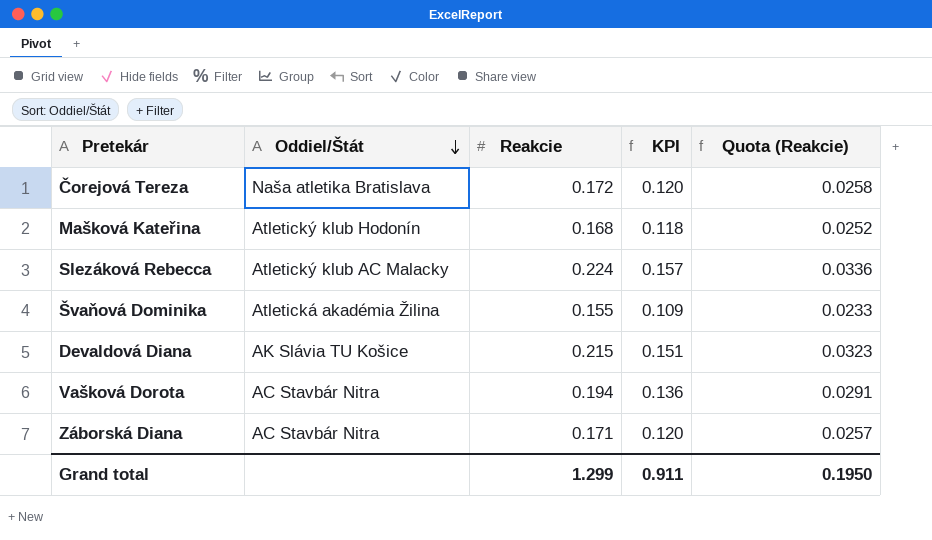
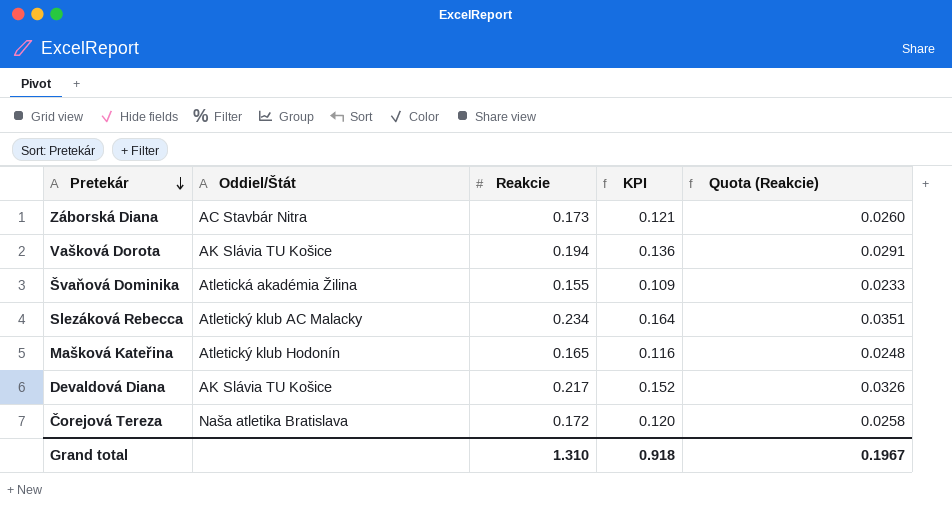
row order: Oddiel/Štát descending -> Pretekár descending
Záborská Diana | Reakcie: 0.171 -> 0.173
Záborská Diana | KPI: 0.120 -> 0.121
Záborská Diana | Quota (Reakcie): 0.0257 -> 0.0260
Vašková Dorota | Oddiel/Štát: AC Stavbár Nitra -> AK Slávia TU Košice
Slezáková Rebecca | Reakcie: 0.224 -> 0.234
Slezáková Rebecca | KPI: 0.157 -> 0.164
Slezáková Rebecca | Quota (Reakcie): 0.0336 -> 0.0351
Mašková Kateřina | Reakcie: 0.168 -> 0.165
Mašková Kateřina | KPI: 0.118 -> 0.116
Mašková Kateřina | Quota (Reakcie): 0.0252 -> 0.0248
Devaldová Diana | Reakcie: 0.215 -> 0.217
Devaldová Diana | KPI: 0.151 -> 0.152
Devaldová Diana | Quota (Reakcie): 0.0323 -> 0.0326
Grand total | Reakcie: 1.299 -> 1.310
Grand total | KPI: 0.911 -> 0.918
Grand total | Quota (Reakcie): 0.1950 -> 0.1967

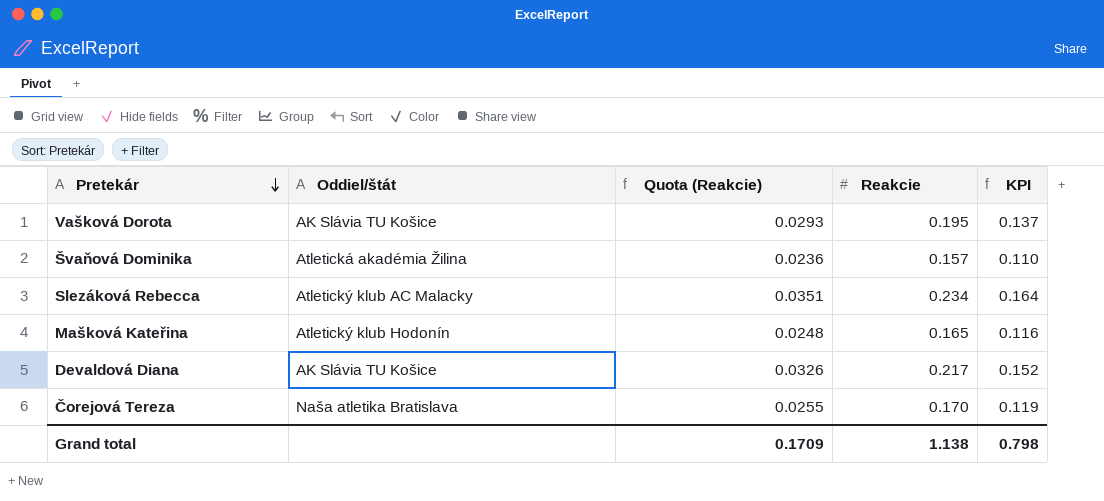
column name: Oddiel/Štát -> Oddiel/štát
column Quota (Reakcie) | position: 5 -> 3
row Záborská Diana: AC Stavbár Nitra | 0.173 | 0.121 | 0.0260 -> none
Vašková Dorota | Quota (Reakcie): 0.0291 -> 0.0293
Vašková Dorota | Reakcie: 0.194 -> 0.195
Vašková Dorota | KPI: 0.136 -> 0.137
Švaňová Dominika | Quota (Reakcie): 0.0233 -> 0.0236
Švaňová Dominika | Reakcie: 0.155 -> 0.157
Švaňová Dominika | KPI: 0.109 -> 0.110
Čorejová Tereza | Quota (Reakcie): 0.0258 -> 0.0255
Čorejová Tereza | Reakcie: 0.172 -> 0.170
Čorejová Tereza | KPI: 0.120 -> 0.119
Grand total | Quota (Reakcie): 0.1967 -> 0.1709
Grand total | Reakcie: 1.310 -> 1.138
Grand total | KPI: 0.918 -> 0.798

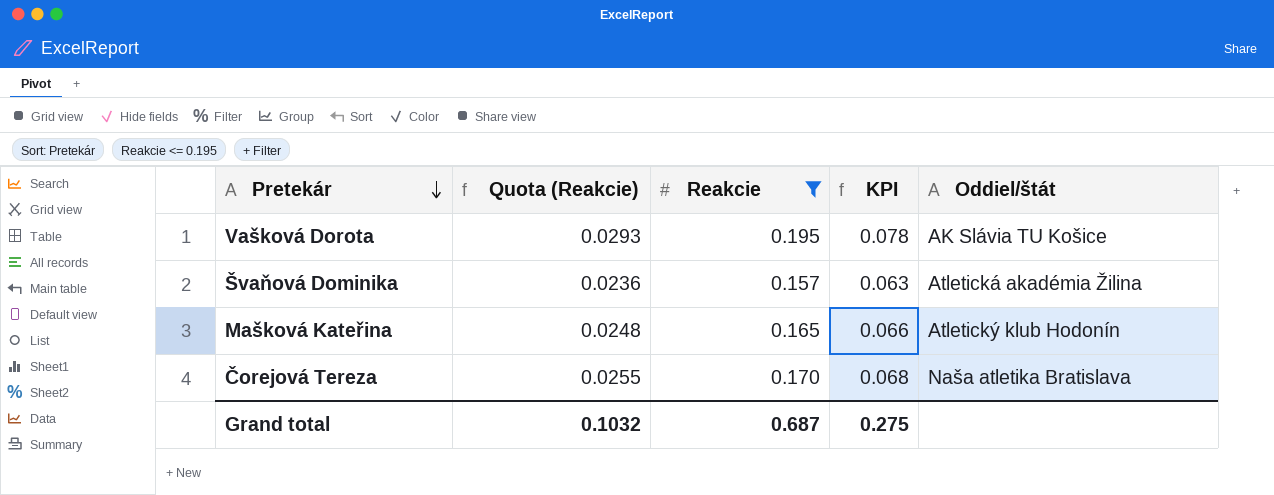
filter: none -> Reakcie <= 0.195
column KPI | formula: [Reakcie] * 0.7 -> [Reakcie] * 0.4
column Oddiel/štát | position: 2 -> 5
Grand total | Quota (Reakcie): 0.1709 -> 0.1032
Grand total | Reakcie: 1.138 -> 0.687
Grand total | KPI: 0.798 -> 0.275

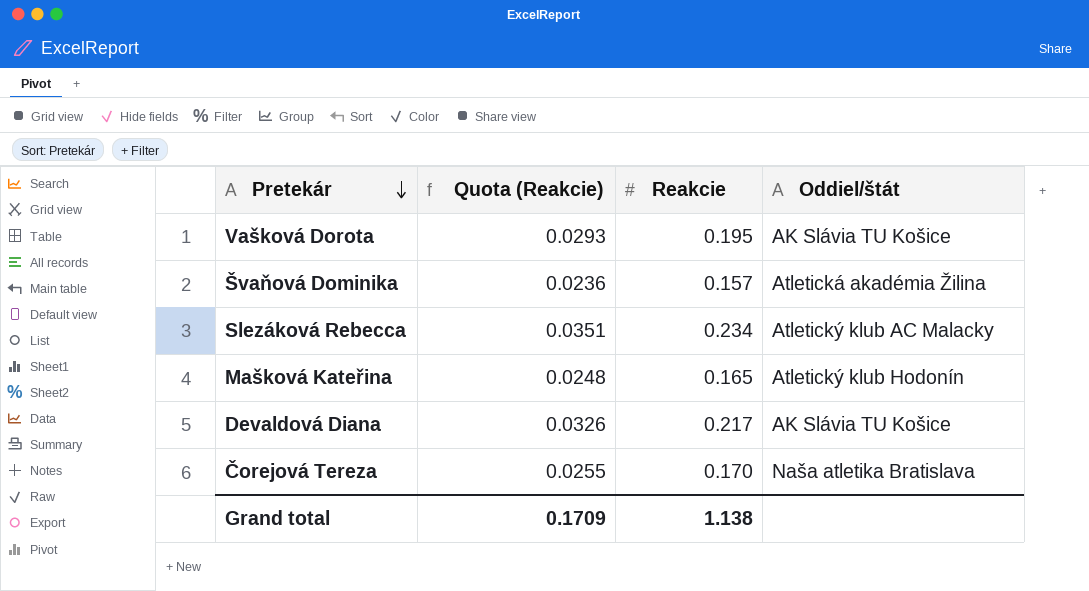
filter: Reakcie <= 0.195 -> none
column KPI | formula: [Reakcie] * 0.4 -> none
Grand total | Quota (Reakcie): 0.1032 -> 0.1709
Grand total | Reakcie: 0.687 -> 1.138

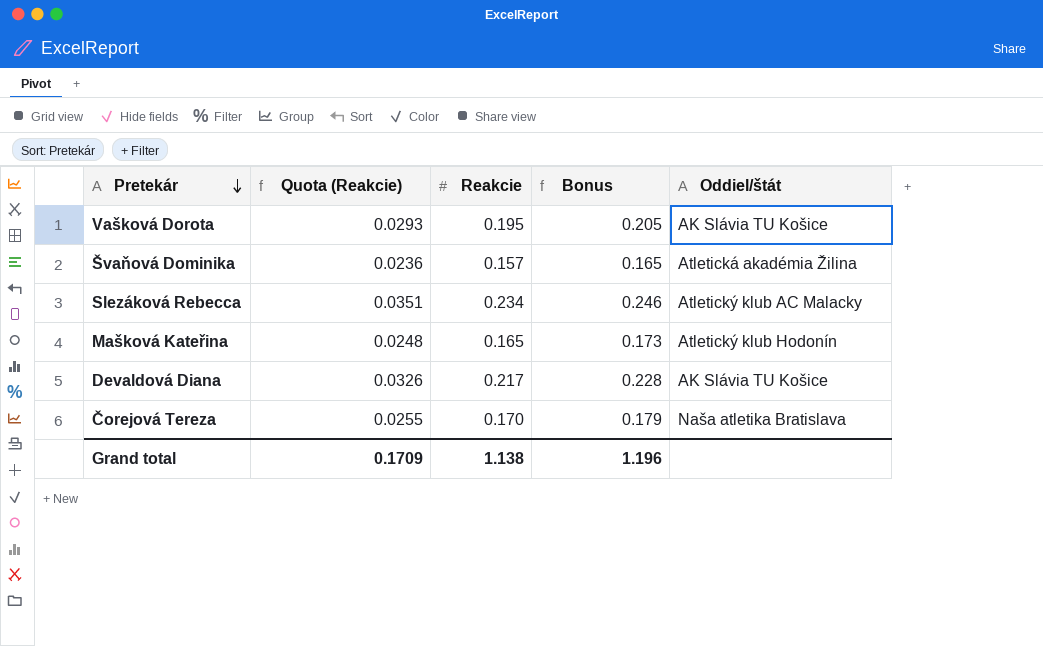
column Bonus | formula: none -> [Reakcie] * 1.05

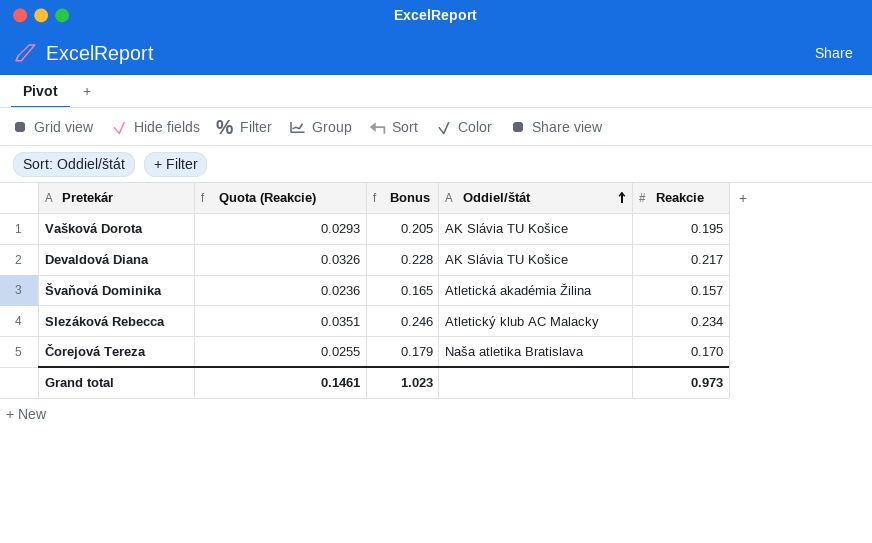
row order: Pretekár descending -> Oddiel/štát ascending
column Reakcie | position: 3 -> 5
row Mašková Kateřina: 0.0248 | 0.165 | 0.173 | Atletický klub Hodonín -> none
Grand total | Quota (Reakcie): 0.1709 -> 0.1461
Grand total | Bonus: 1.196 -> 1.023
Grand total | Reakcie: 1.138 -> 0.973

